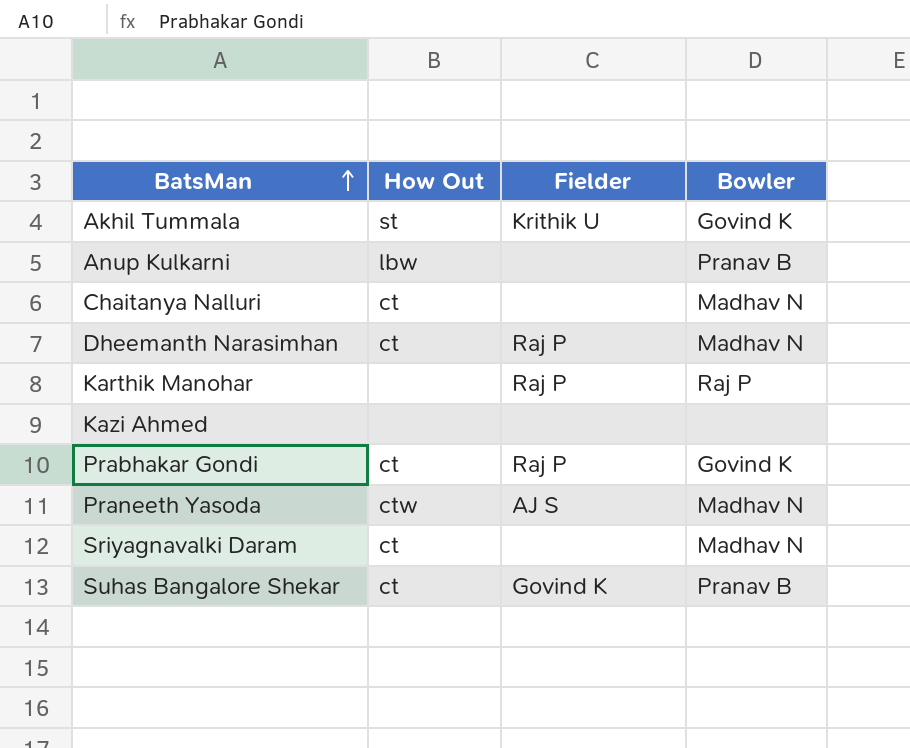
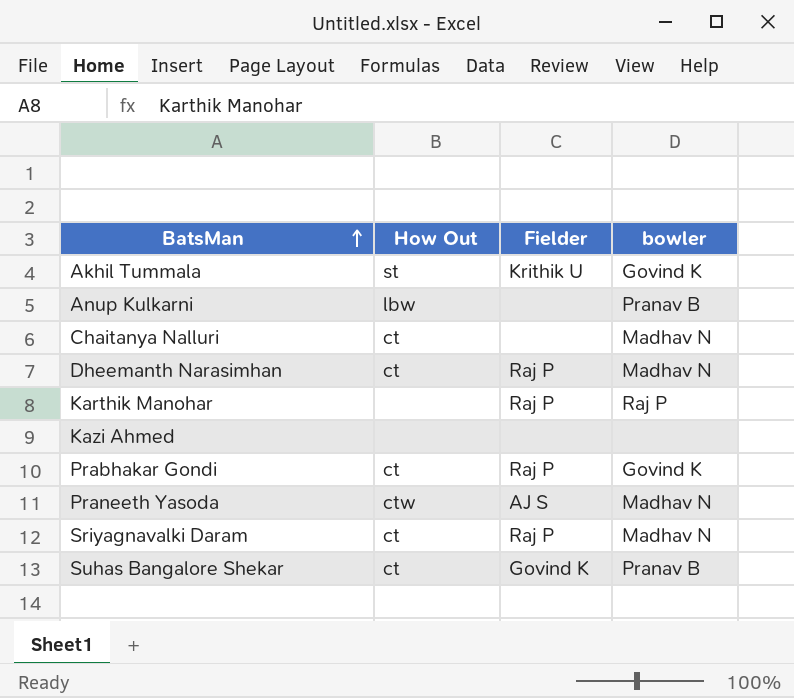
column name: Bowler -> bowler
Sriyagnavalki Daram | Fielder: none -> Raj P

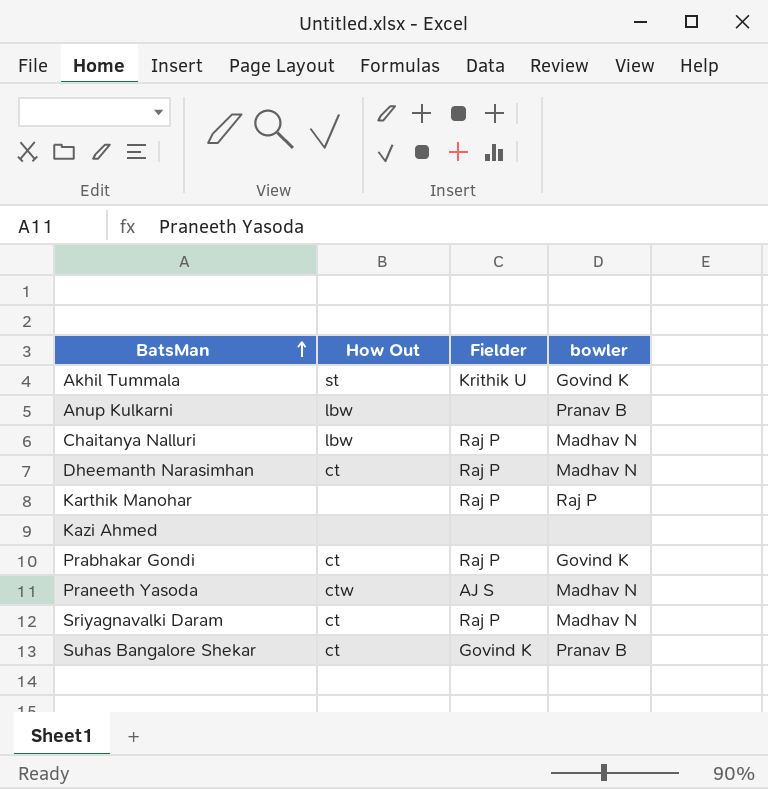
Chaitanya Nalluri | How Out: ct -> lbw
Chaitanya Nalluri | Fielder: none -> Raj P

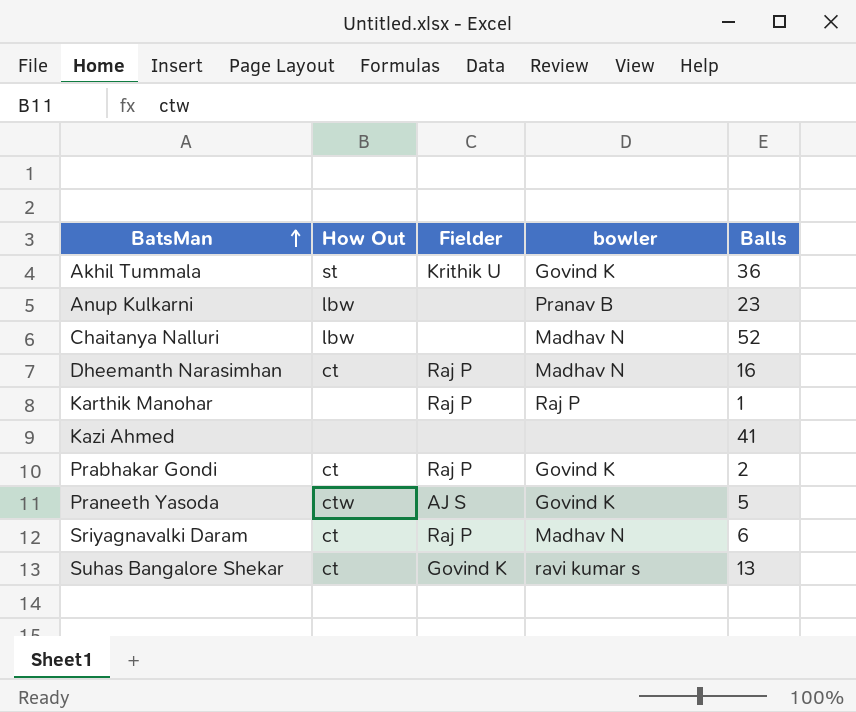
column Balls | position: none -> 5
Chaitanya Nalluri | Fielder: Raj P -> none
Praneeth Yasoda | bowler: Madhav N -> Govind K
Suhas Bangalore Shekar | bowler: Pranav B -> ravi kumar s

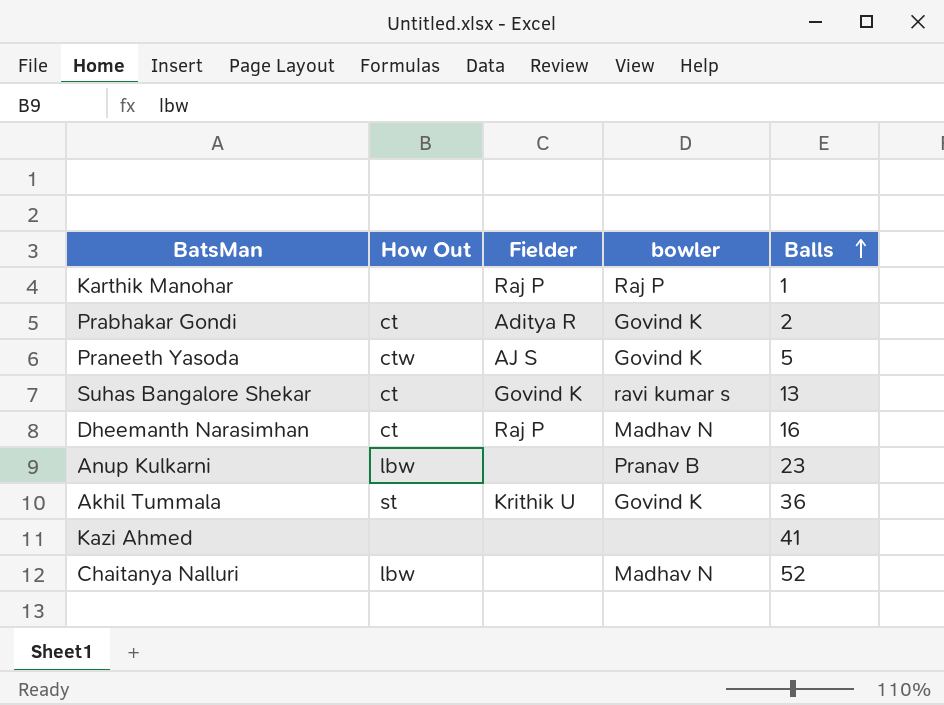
row order: BatsMan ascending -> Balls ascending
row Sriyagnavalki Daram: ct | Raj P | Madhav N | 6 -> none
Prabhakar Gondi | Fielder: Raj P -> Aditya R

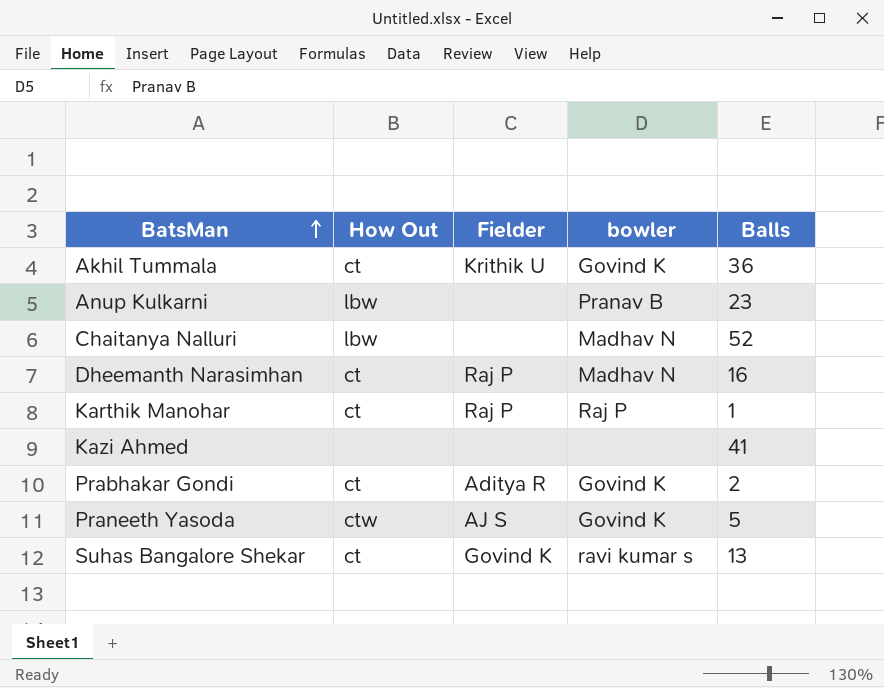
row order: Balls ascending -> BatsMan ascending
Akhil Tummala | How Out: st -> ct
Karthik Manohar | How Out: none -> ct

